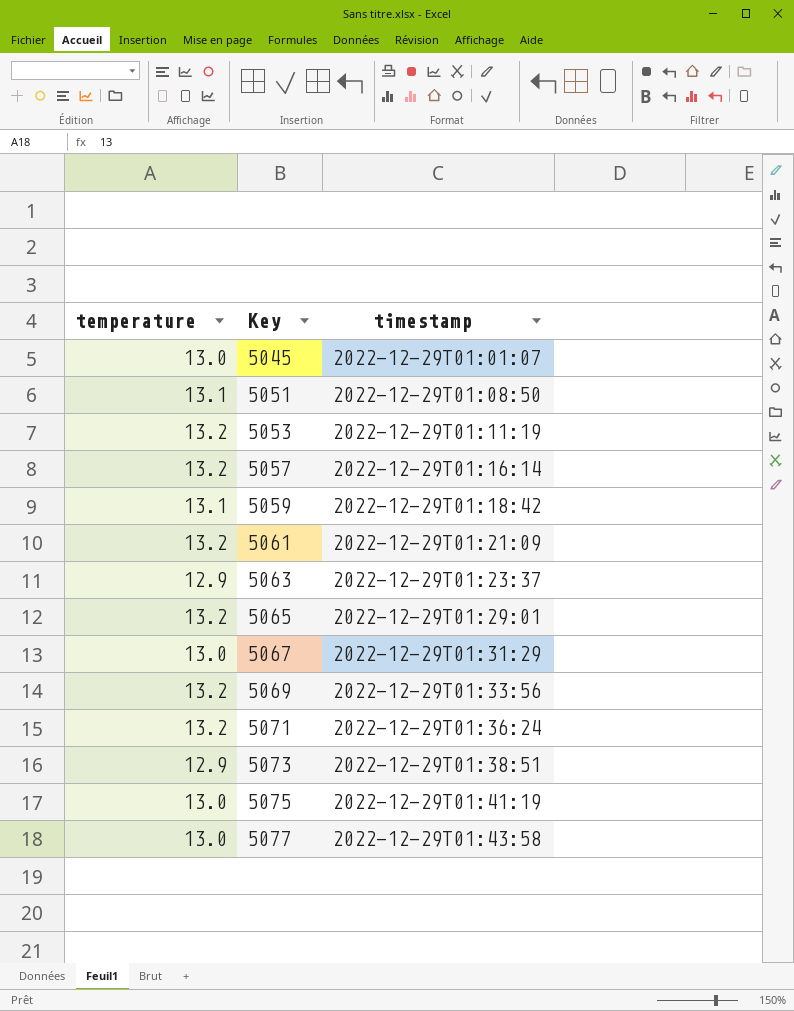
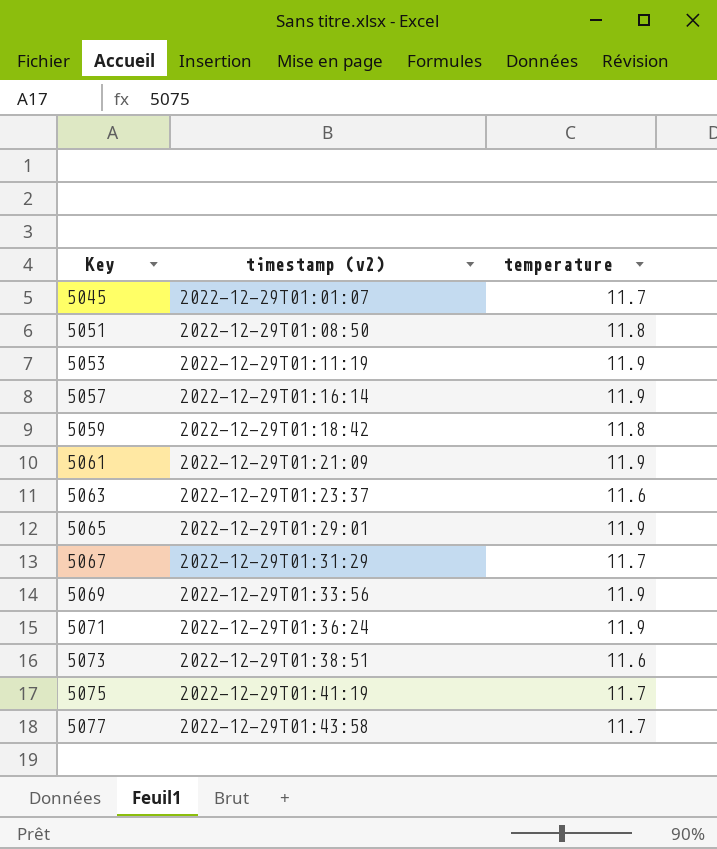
column name: timestamp -> timestamp (v2)
column temperature | position: 1 -> 3
5045 | temperature: 13.0 -> 11.7
5051 | temperature: 13.1 -> 11.8
5053 | temperature: 13.2 -> 11.9
5057 | temperature: 13.2 -> 11.9
5059 | temperature: 13.1 -> 11.8
5061 | temperature: 13.2 -> 11.9
5063 | temperature: 12.9 -> 11.6
5065 | temperature: 13.2 -> 11.9
5067 | temperature: 13.0 -> 11.7
5069 | temperature: 13.2 -> 11.9
5071 | temperature: 13.2 -> 11.9
5073 | temperature: 12.9 -> 11.6
5075 | temperature: 13.0 -> 11.7
5077 | temperature: 13.0 -> 11.7

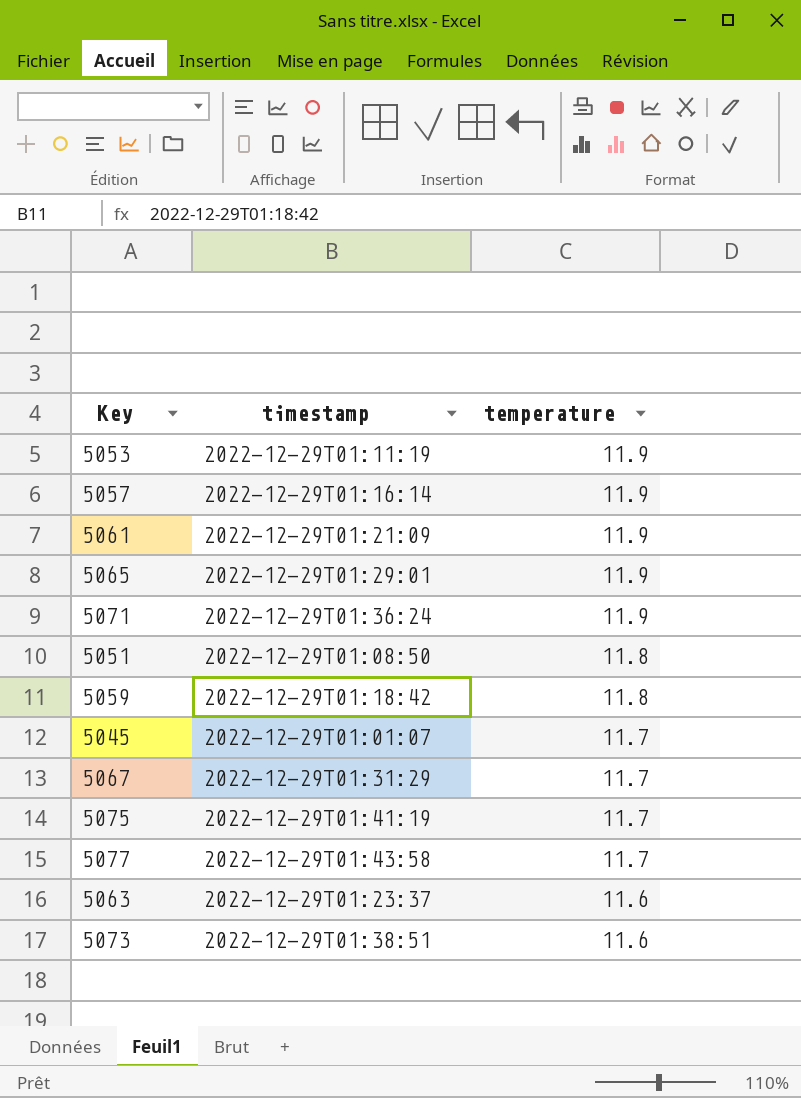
row order: Key ascending -> temperature descending
column name: timestamp (v2) -> timestamp
row 5069: 2022-12-29T01:33:56 | 11.9 -> none

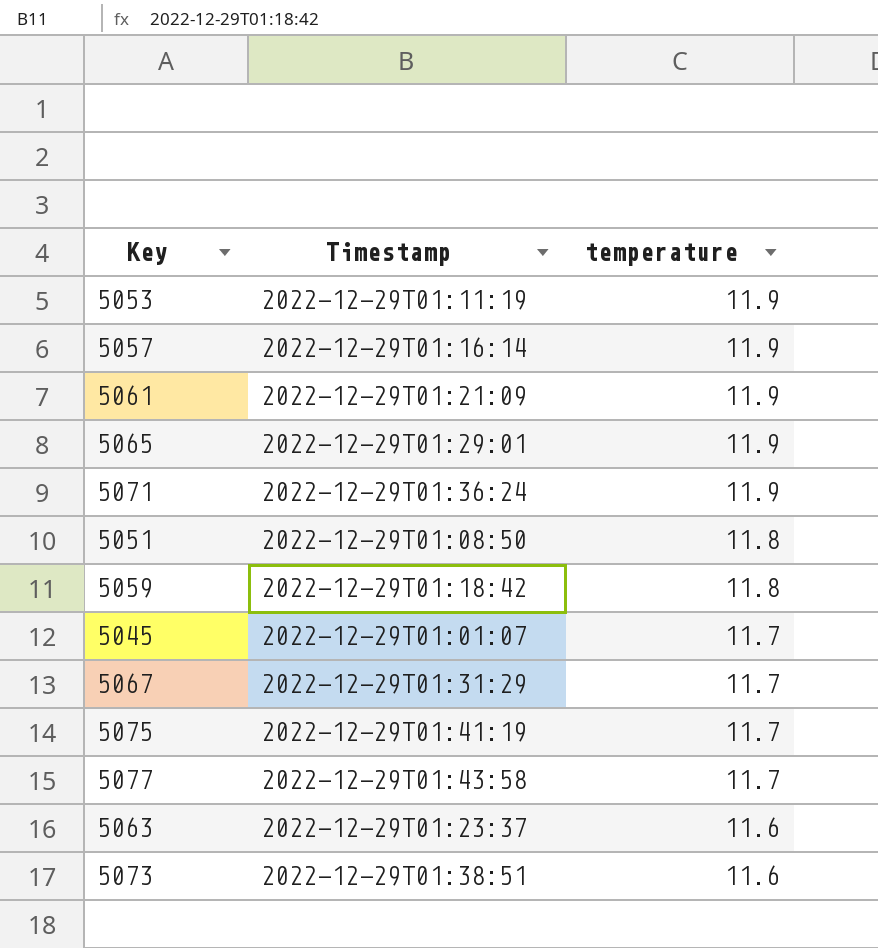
column name: timestamp -> Timestamp

